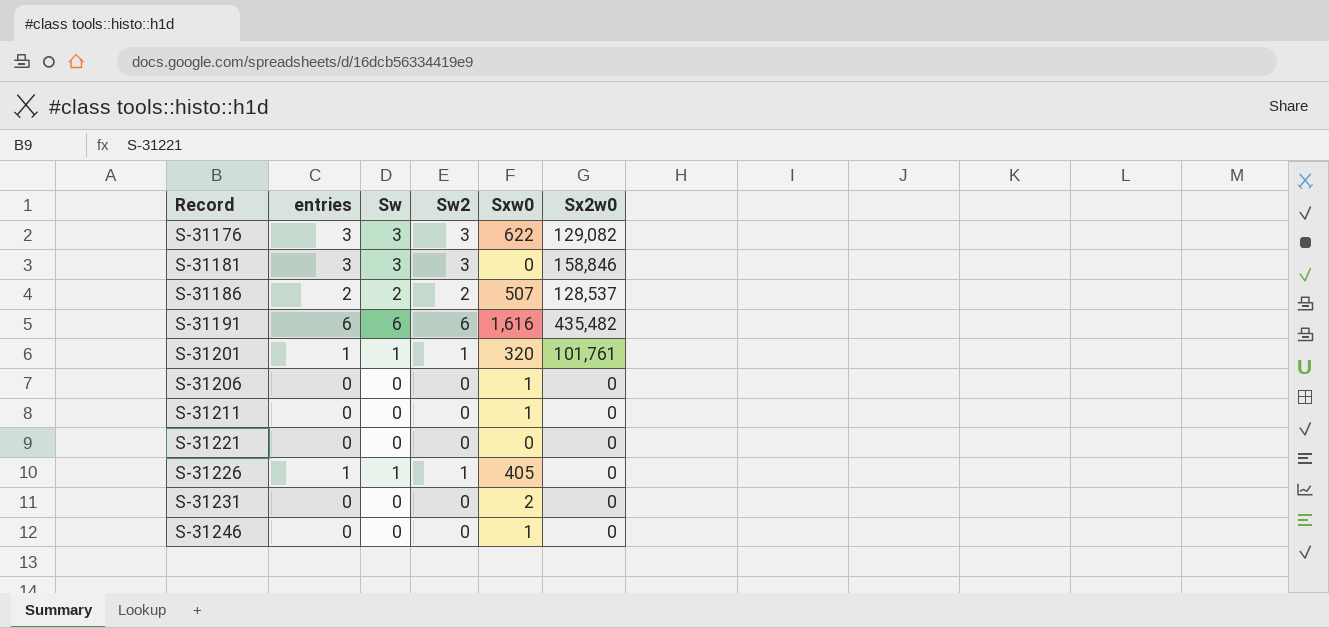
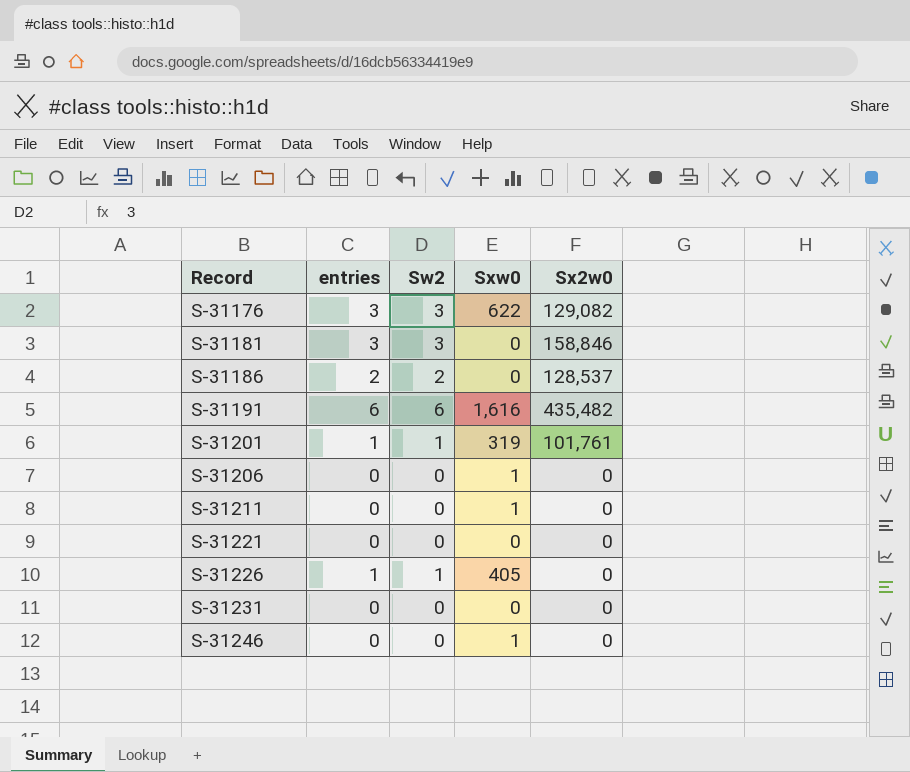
column Sw | position: 3 -> none
S-31186 | Sxw0: 507 -> 0
S-31201 | Sxw0: 320 -> 319
S-31231 | Sxw0: 2 -> 0

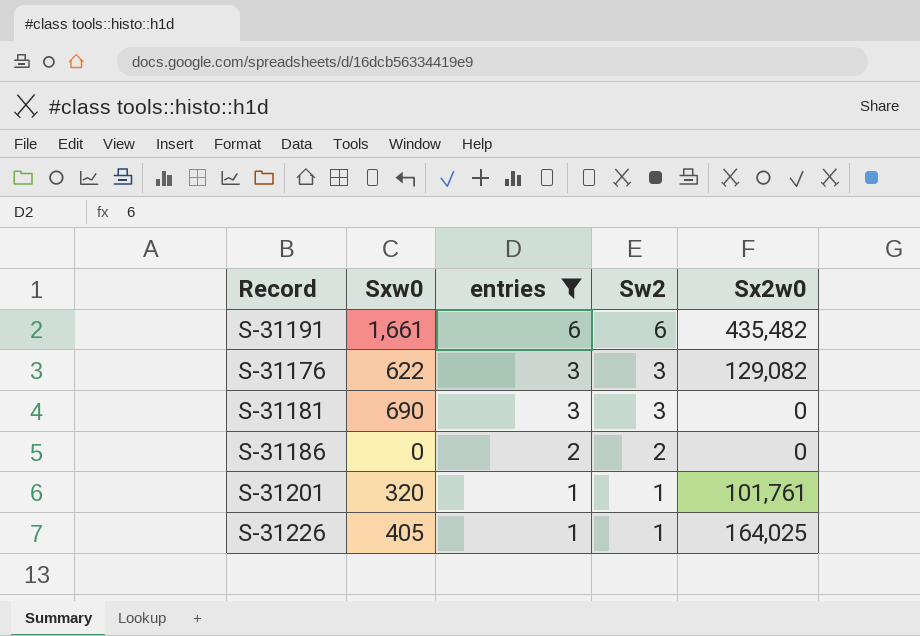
filter: none -> entries != 0
row order: Record ascending -> entries descending
column Sxw0 | position: 4 -> 2
S-31191 | Sxw0: 1,616 -> 1,661
S-31181 | Sxw0: 0 -> 690
S-31181 | Sx2w0: 158,846 -> 0
S-31186 | Sx2w0: 128,537 -> 0
S-31201 | Sxw0: 319 -> 320
S-31226 | Sx2w0: 0 -> 164,025

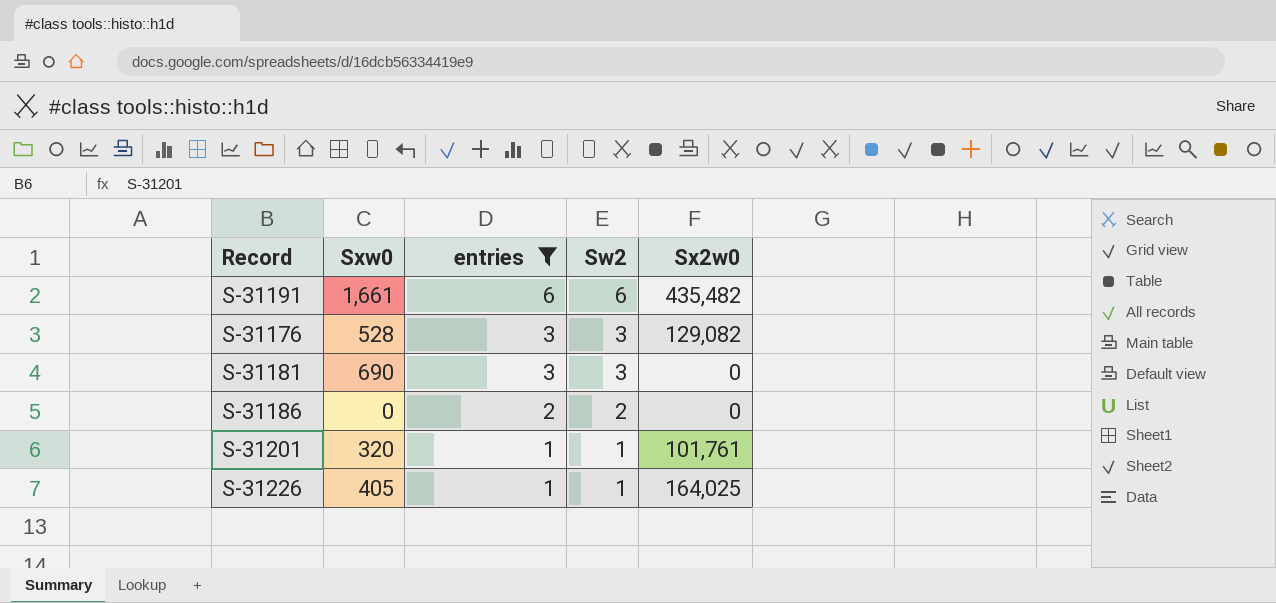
S-31176 | Sxw0: 622 -> 528

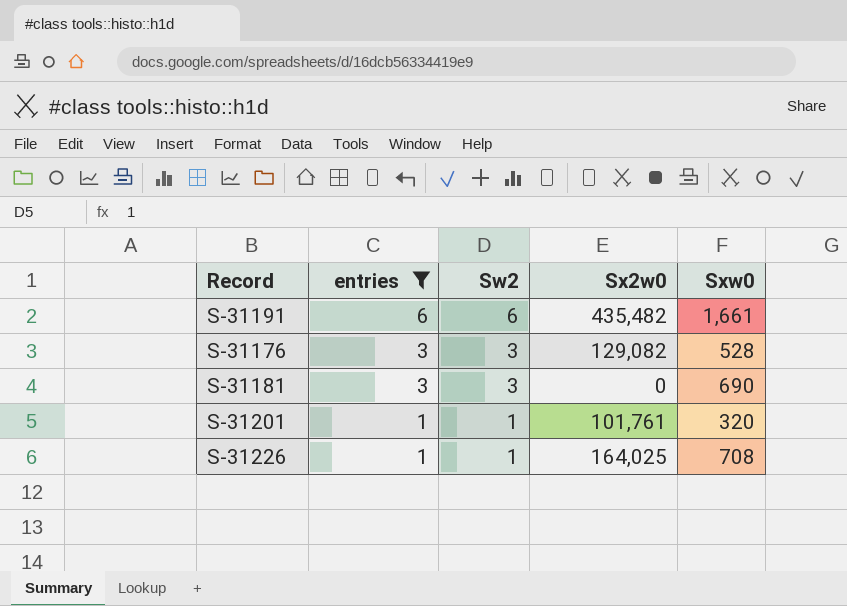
column Sxw0 | position: 2 -> 5
row S-31186: 0 | 2 | 2 | 0 -> none
S-31226 | Sxw0: 405 -> 708

